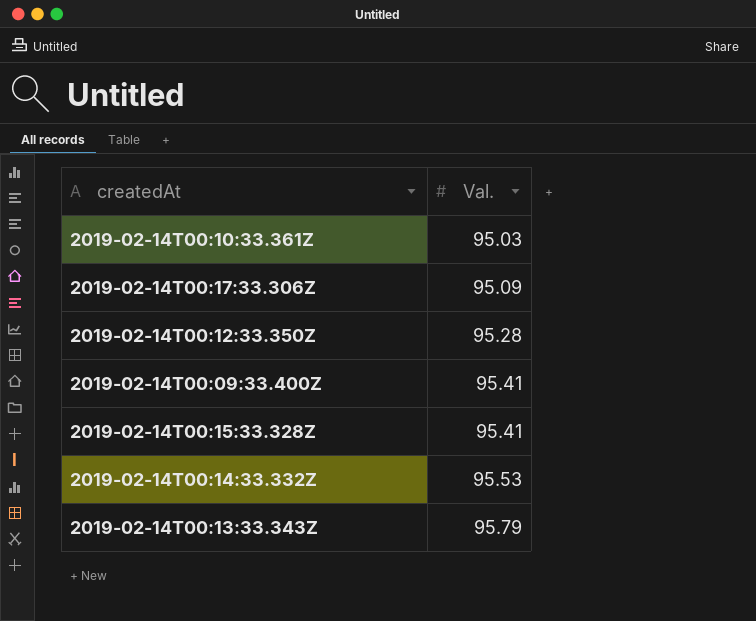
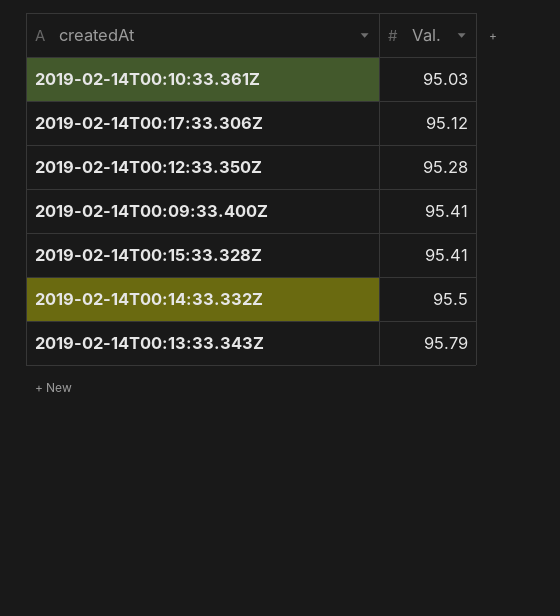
2019-02-14T00:17:33.306Z | Val.: 95.09 -> 95.12
2019-02-14T00:14:33.332Z | Val.: 95.53 -> 95.5

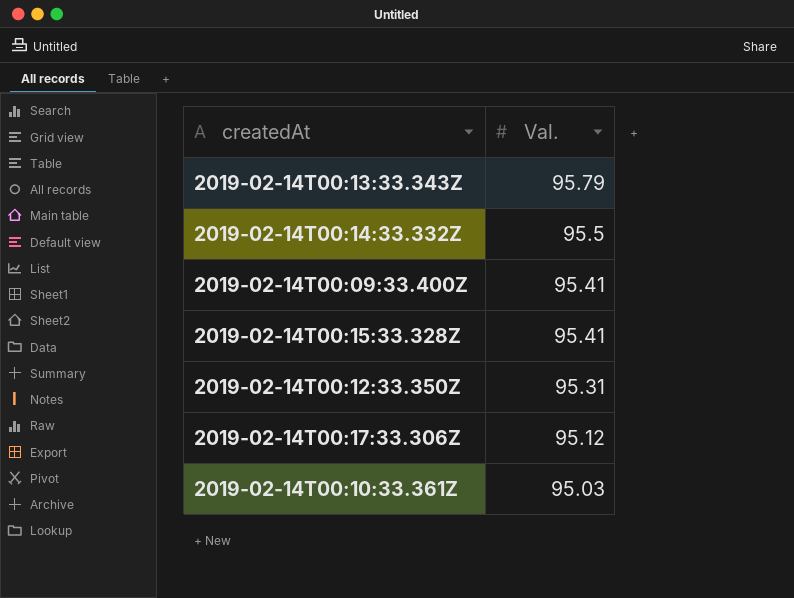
row order: Val. ascending -> Val. descending
2019-02-14T00:12:33.350Z | Val.: 95.28 -> 95.31

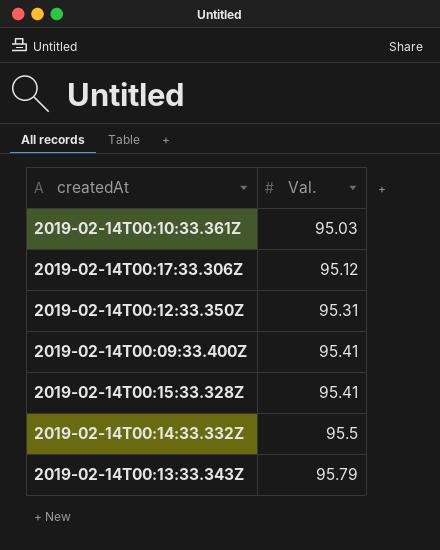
row order: Val. descending -> Val. ascending

